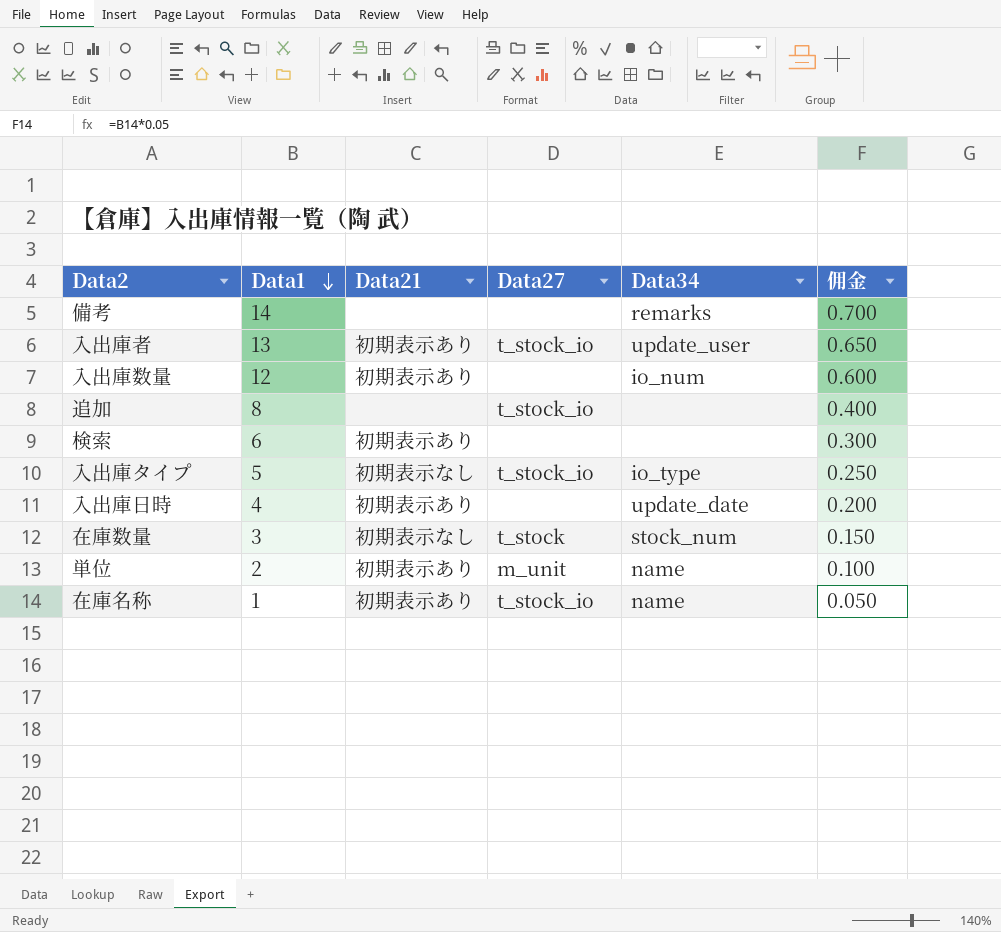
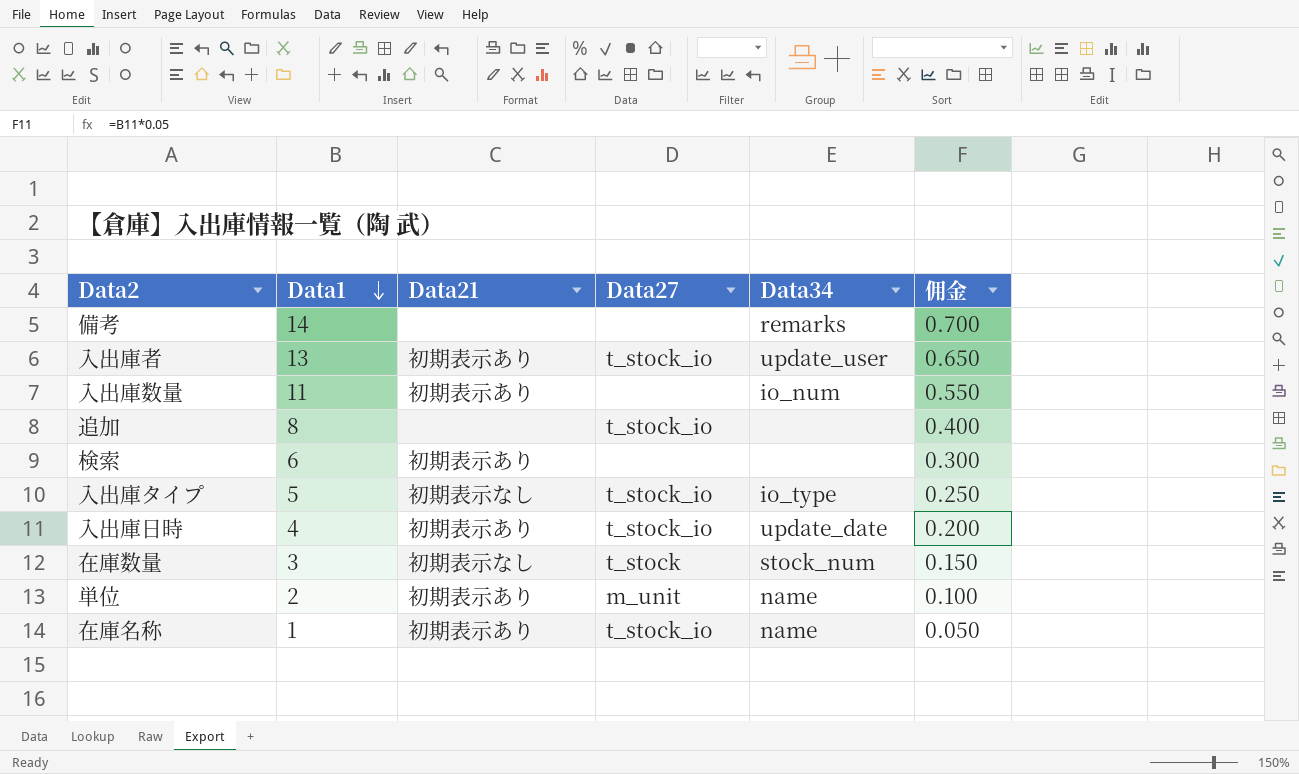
入出庫数量 | Data1: 12 -> 11
入出庫数量 | 佣金: 0.600 -> 0.550
入出庫日時 | Data27: none -> t_stock_io

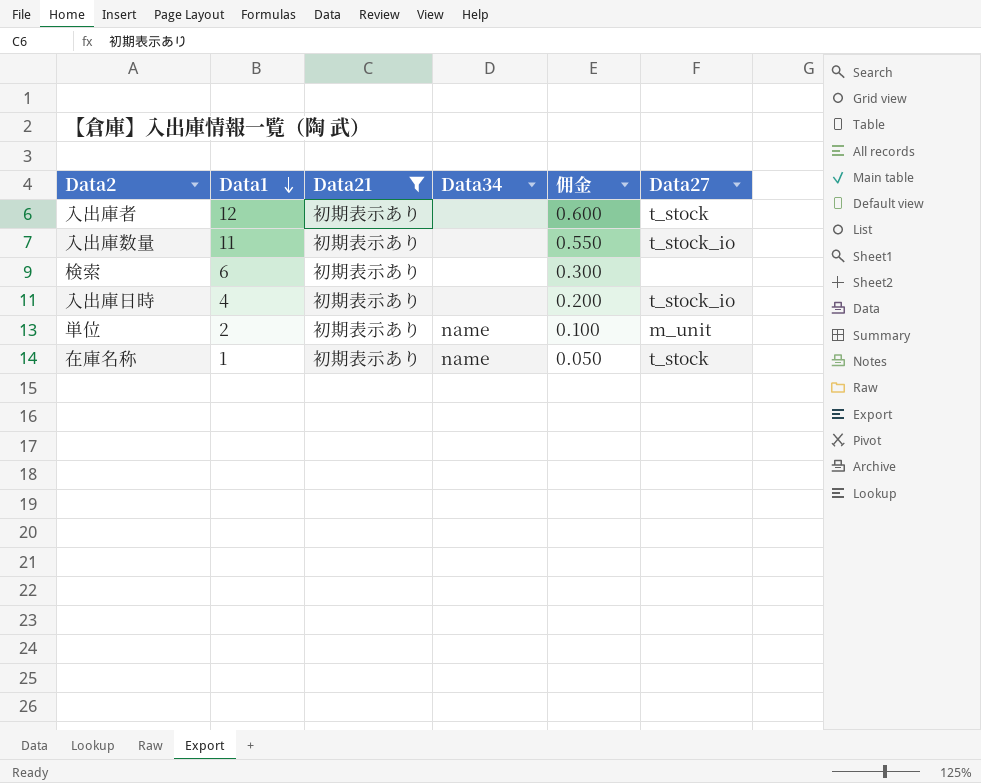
filter: none -> Data21 = 初期表示あり
column Data27 | position: 4 -> 6
入出庫者 | Data1: 13 -> 12
入出庫者 | Data34: update_user -> none
入出庫者 | 佣金: 0.650 -> 0.600
入出庫者 | Data27: t_stock_io -> t_stock
入出庫数量 | Data34: io_num -> none
入出庫数量 | Data27: none -> t_stock_io
入出庫日時 | Data34: update_date -> none
在庫名称 | Data27: t_stock_io -> t_stock

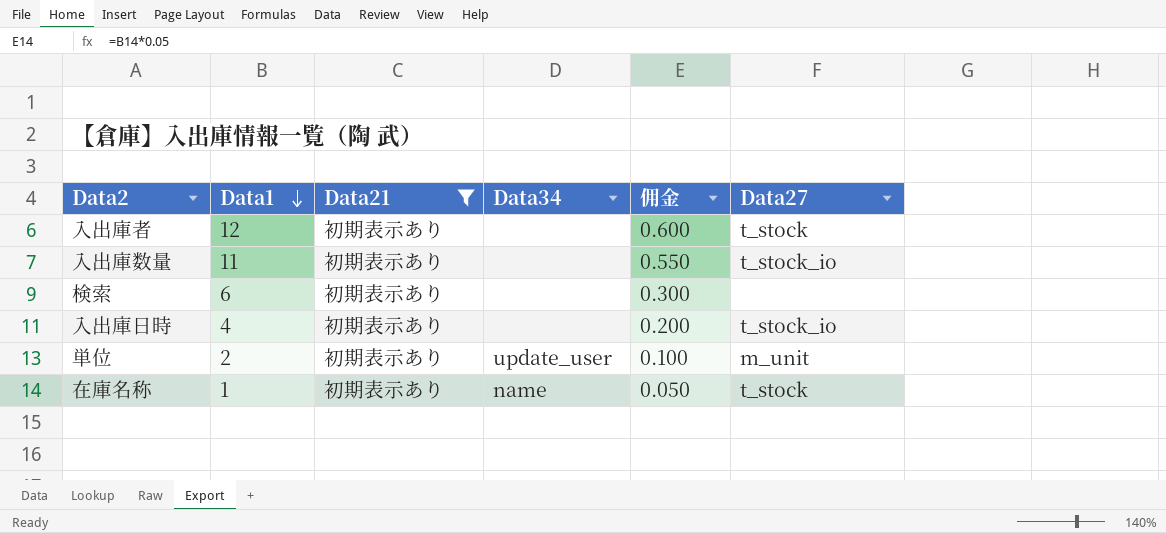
単位 | Data34: name -> update_user

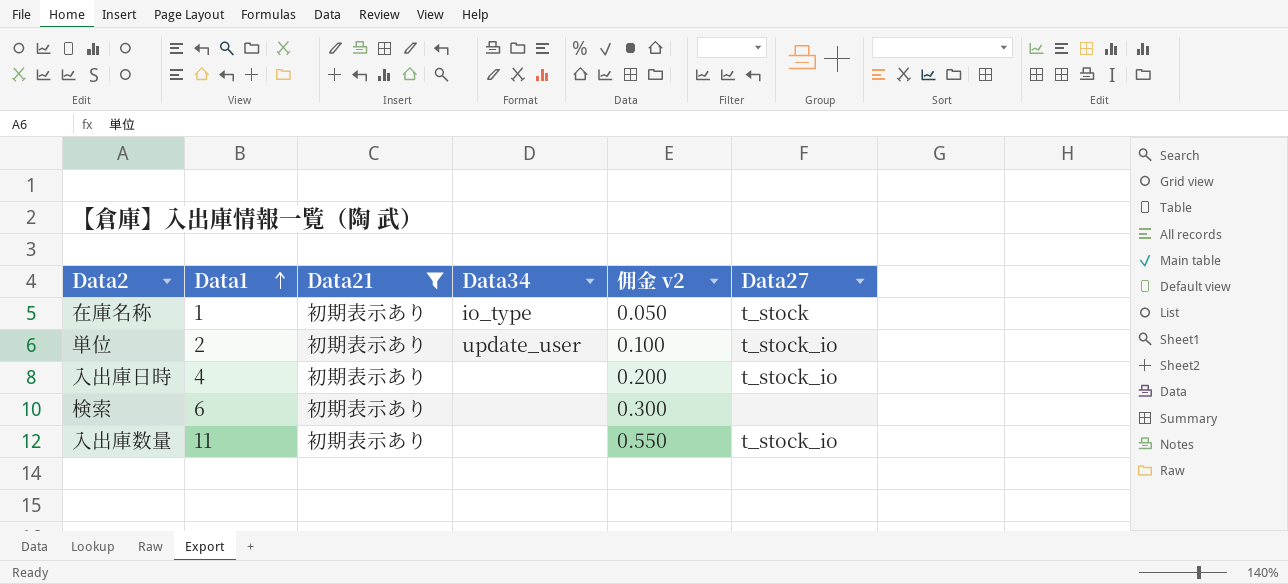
row order: Data1 descending -> Data1 ascending
column name: 佣金 -> 佣金 v2
row 入出庫者: 12 | 初期表示あり | none | 0.600 | t_stock -> none
在庫名称 | Data34: name -> io_type
単位 | Data27: m_unit -> t_stock_io

